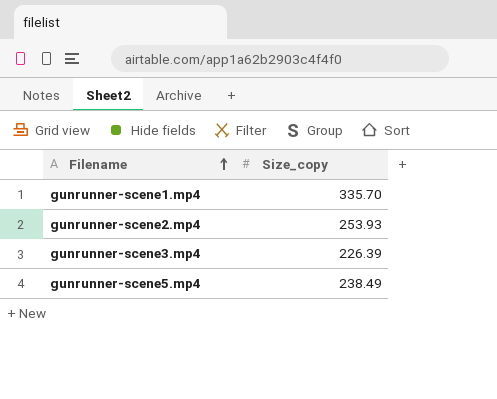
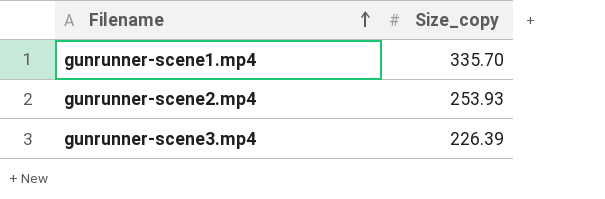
row gunrunner-scene5.mp4: 238.49 -> none

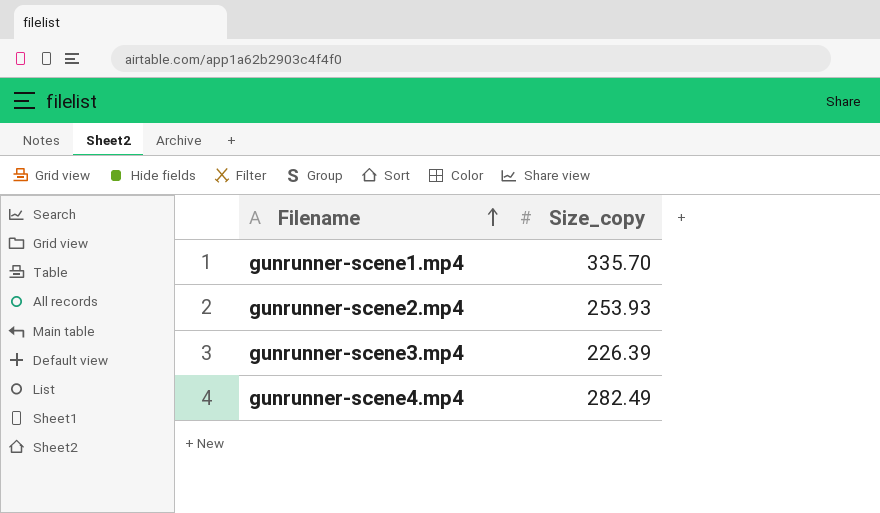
row gunrunner-scene4.mp4: none -> 282.49

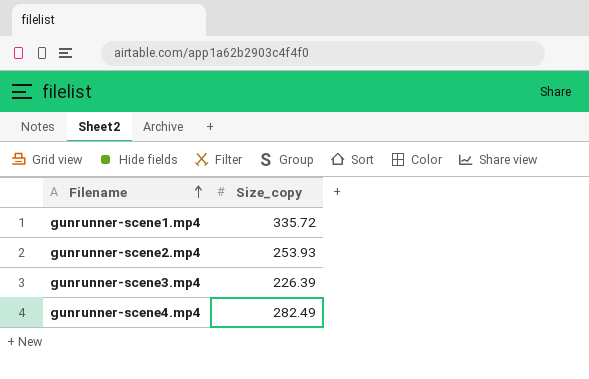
gunrunner-scene1.mp4 | Size_copy: 335.70 -> 335.72

